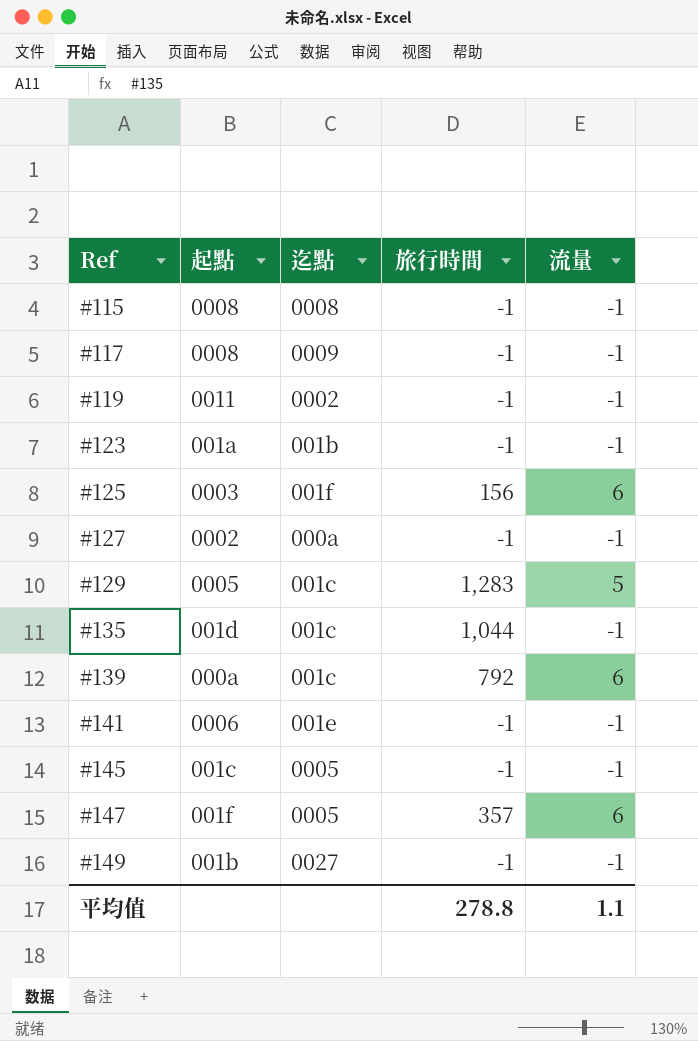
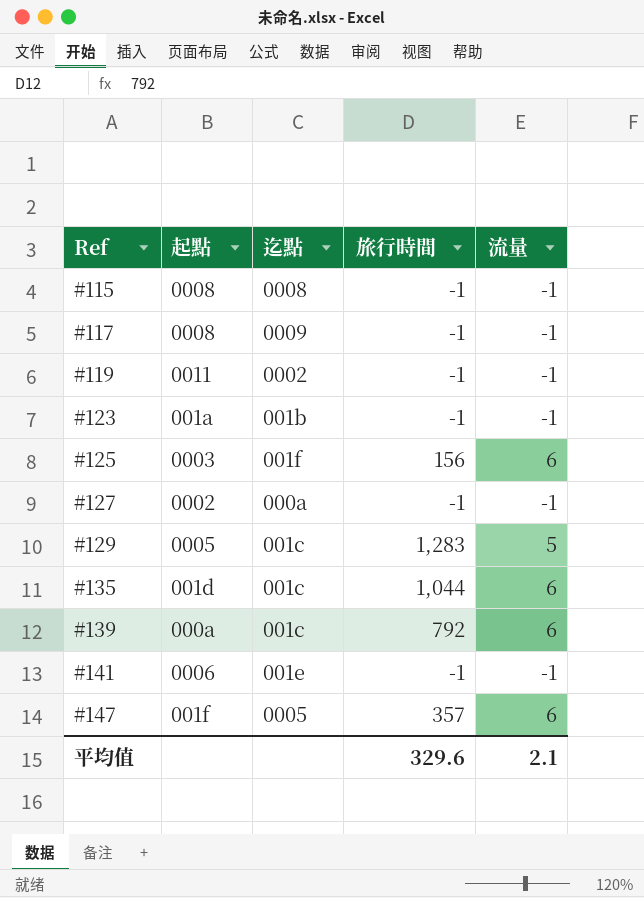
row #145: 001c | 0005 | -1 | -1 -> none
row #149: 001b | 0027 | -1 | -1 -> none
#135 | 流量: -1 -> 6
平均值 | 旅行時間: 278.8 -> 329.6
平均值 | 流量: 1.1 -> 2.1

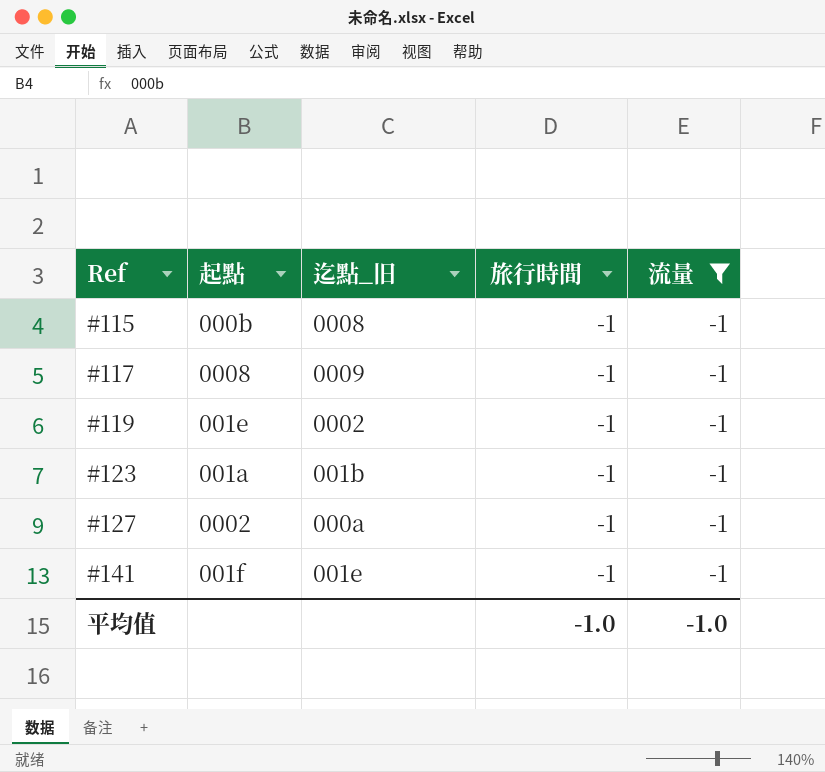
filter: none -> 流量 = -1
column name: 迄點 -> 迄點_旧
#115 | 起點: 0008 -> 000b
#119 | 起點: 0011 -> 001e
#141 | 起點: 0006 -> 001f
平均值 | 旅行時間: 329.6 -> -1.0
平均值 | 流量: 2.1 -> -1.0

